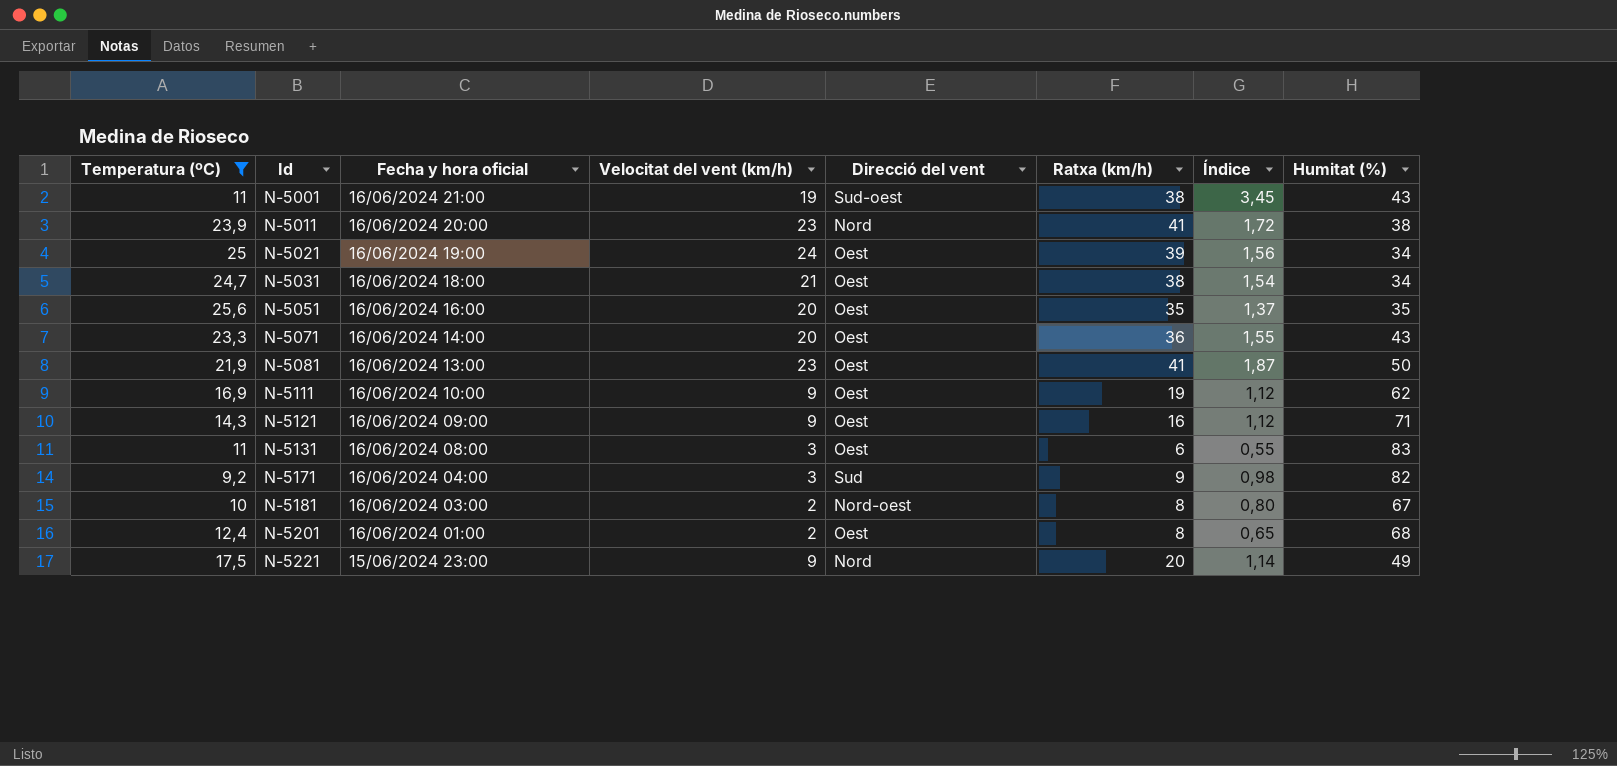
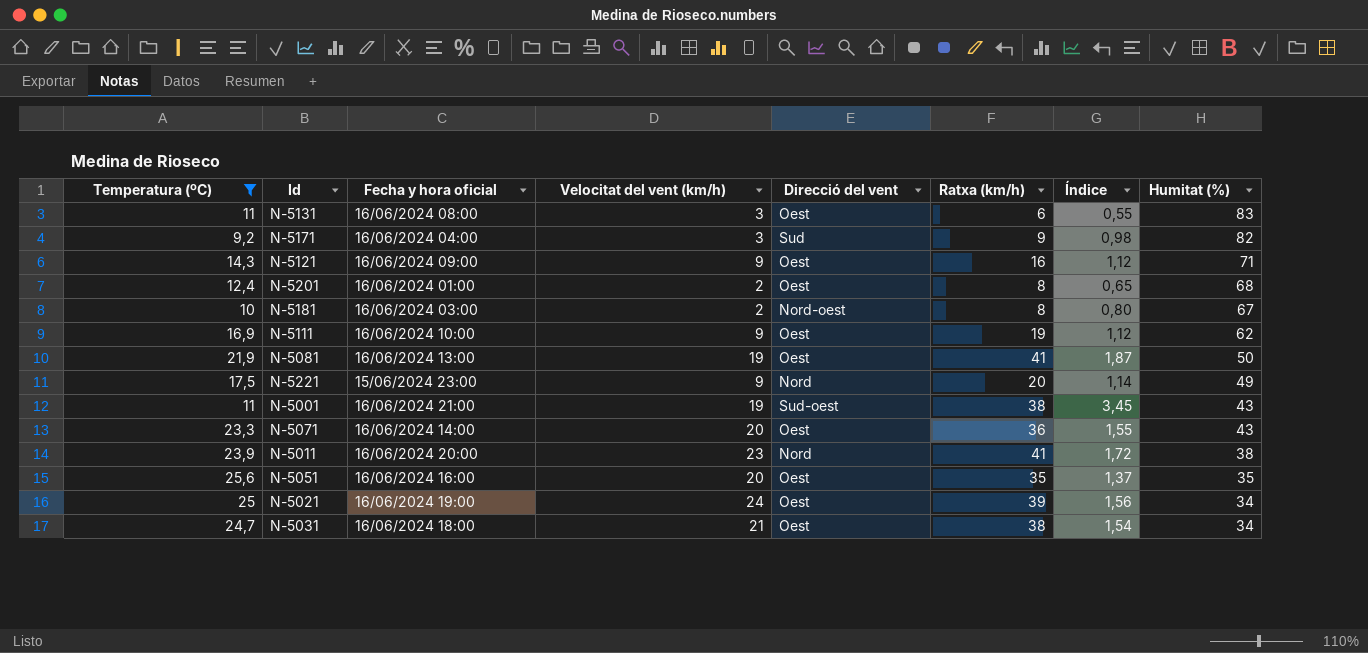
row order: Id ascending -> Humitat (%) descending
N-5081 | Velocitat del vent (km/h): 23 -> 19

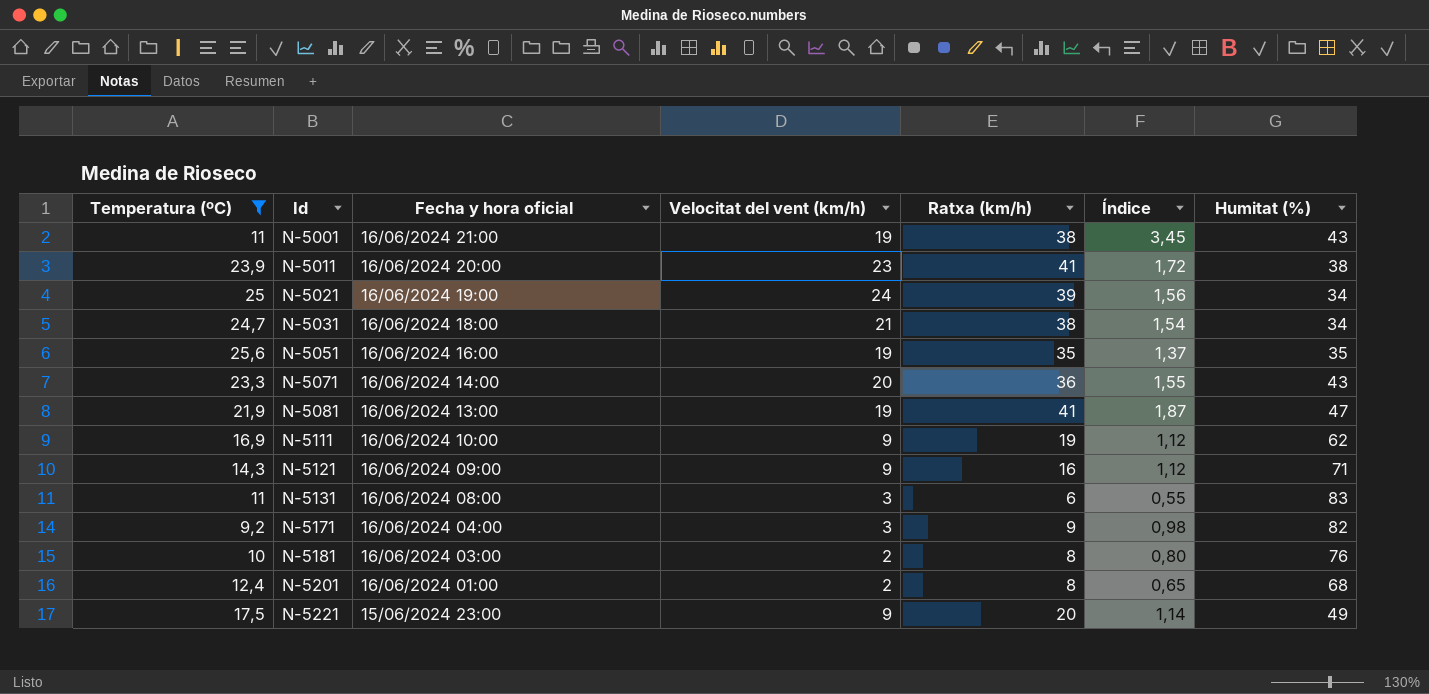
row order: Humitat (%) descending -> Id ascending
column Direcció del vent | position: 5 -> none
N-5051 | Velocitat del vent (km/h): 20 -> 19
N-5081 | Humitat (%): 50 -> 47
N-5181 | Humitat (%): 67 -> 76

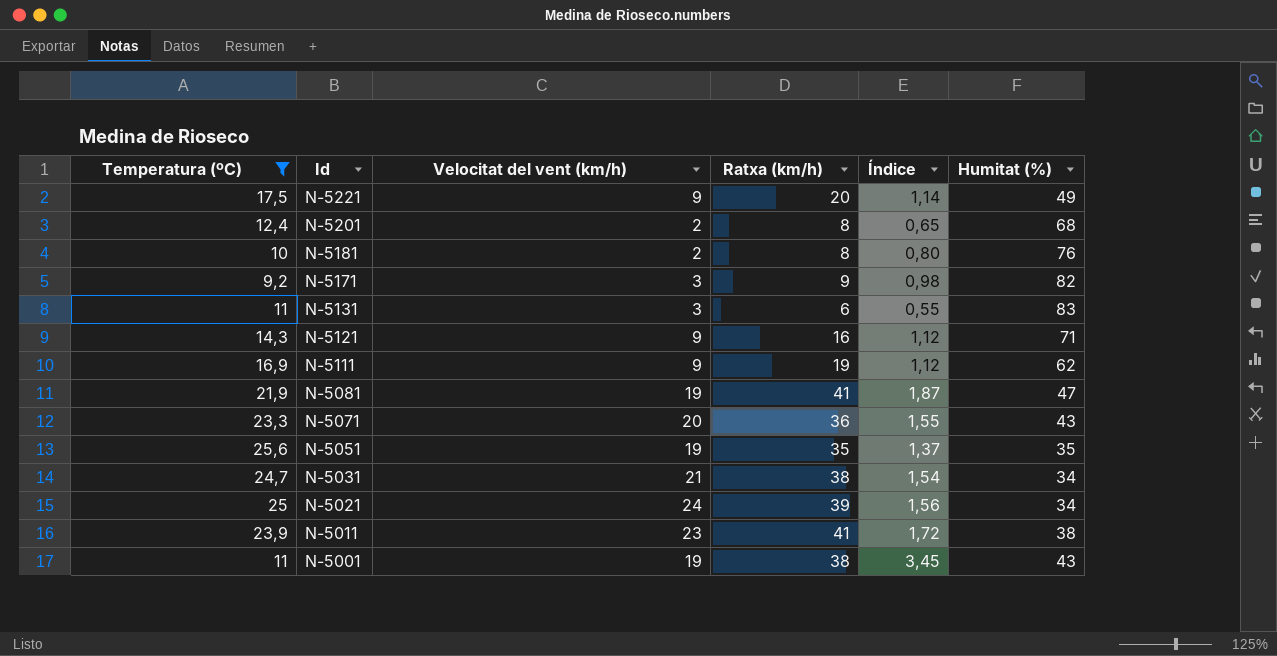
row order: Id ascending -> Id descending
column Fecha y hora oficial | position: 3 -> none

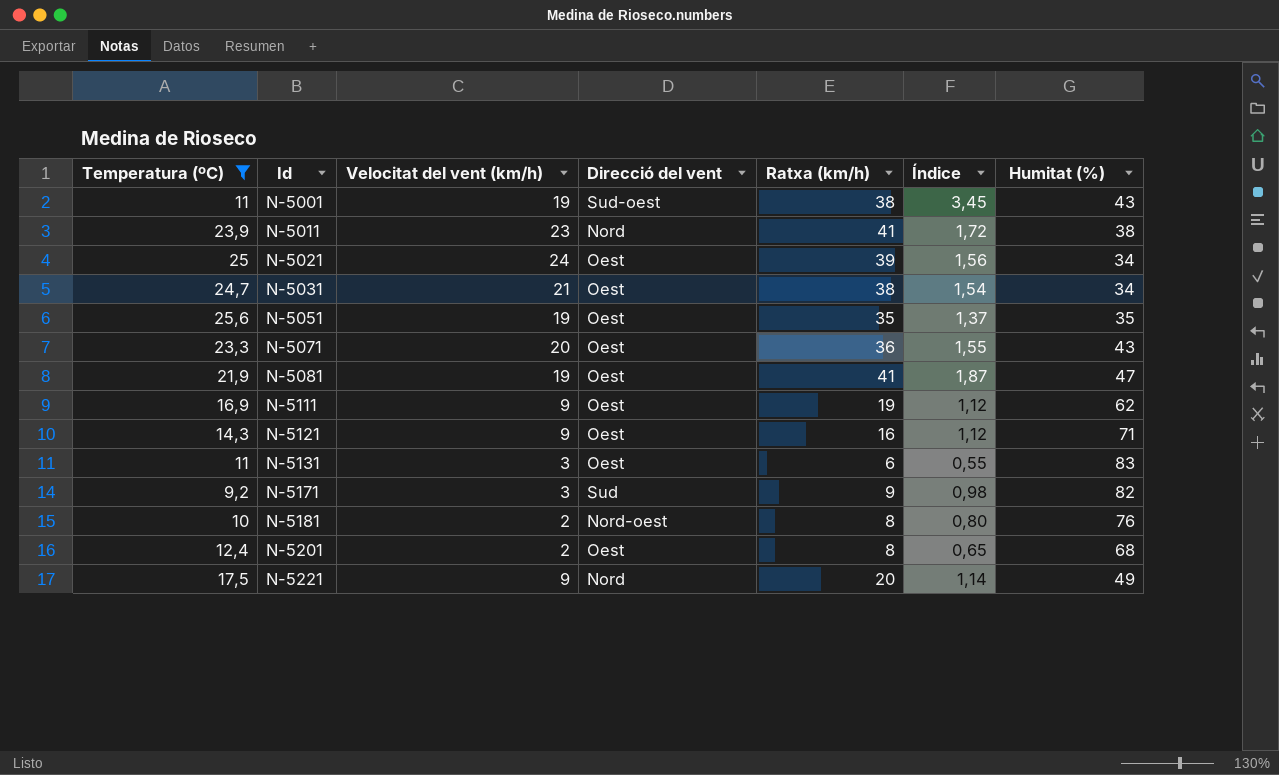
row order: Id descending -> Id ascending
column Direcció del vent | position: none -> 4

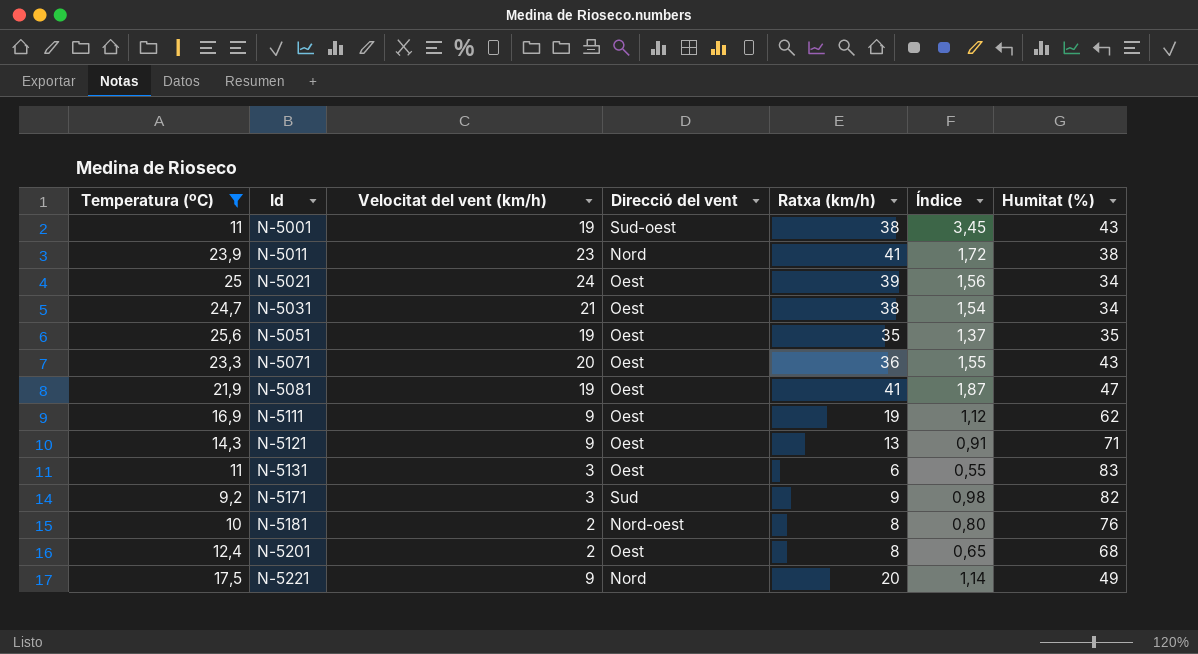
N-5121 | Ratxa (km/h): 16 -> 13
N-5121 | Índice: 1,12 -> 0,91

